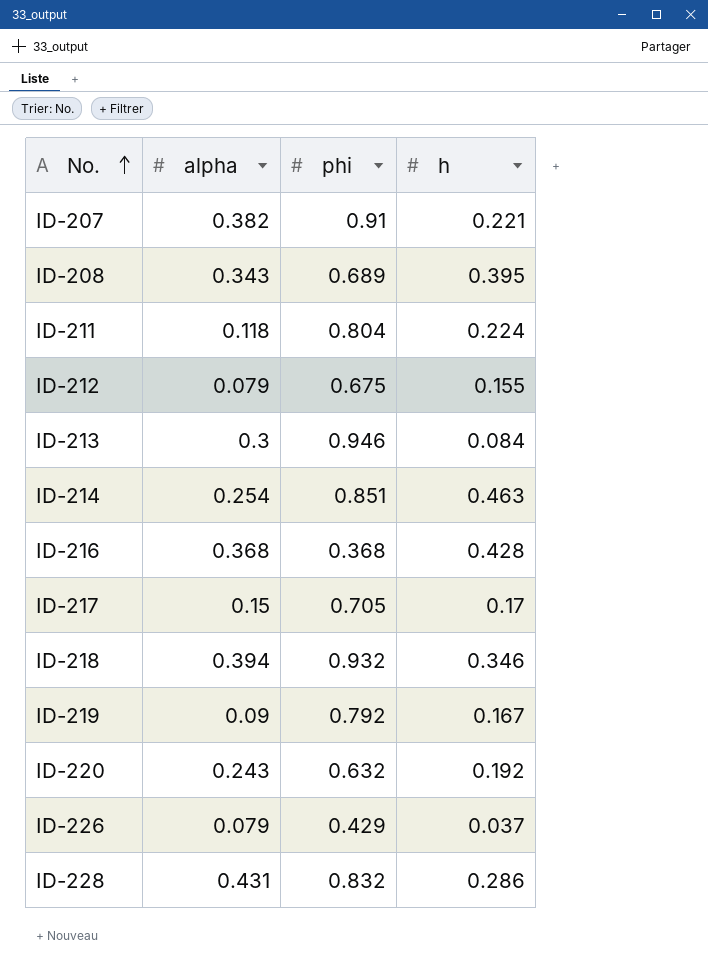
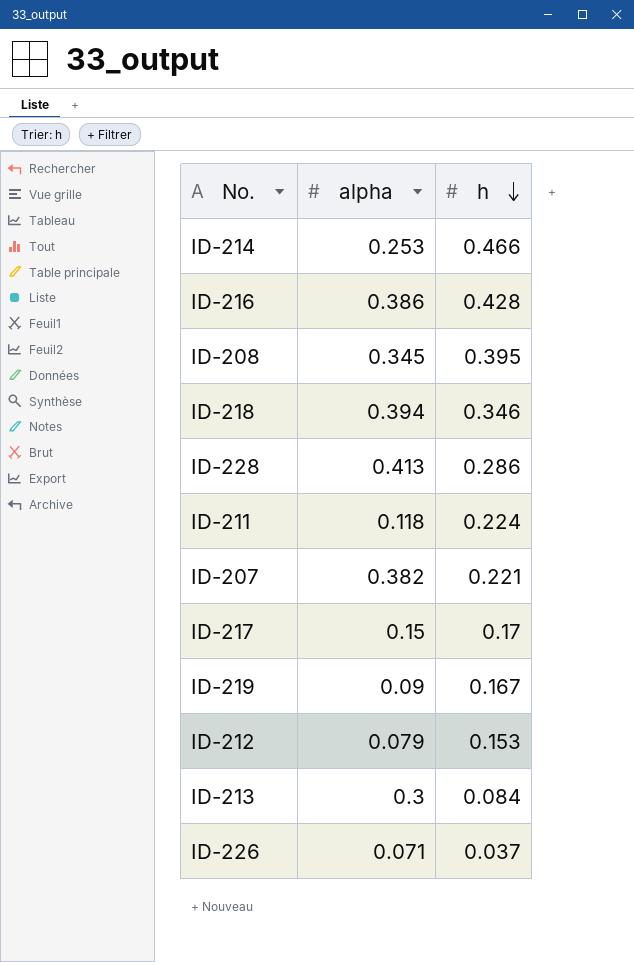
row order: No. ascending -> h descending
column phi | position: 3 -> none
row ID-220: 0.243 | 0.632 | 0.192 -> none
ID-214 | alpha: 0.254 -> 0.253
ID-214 | h: 0.463 -> 0.466
ID-216 | alpha: 0.368 -> 0.386
ID-208 | alpha: 0.343 -> 0.345
ID-228 | alpha: 0.431 -> 0.413
ID-212 | h: 0.155 -> 0.153
ID-226 | alpha: 0.079 -> 0.071

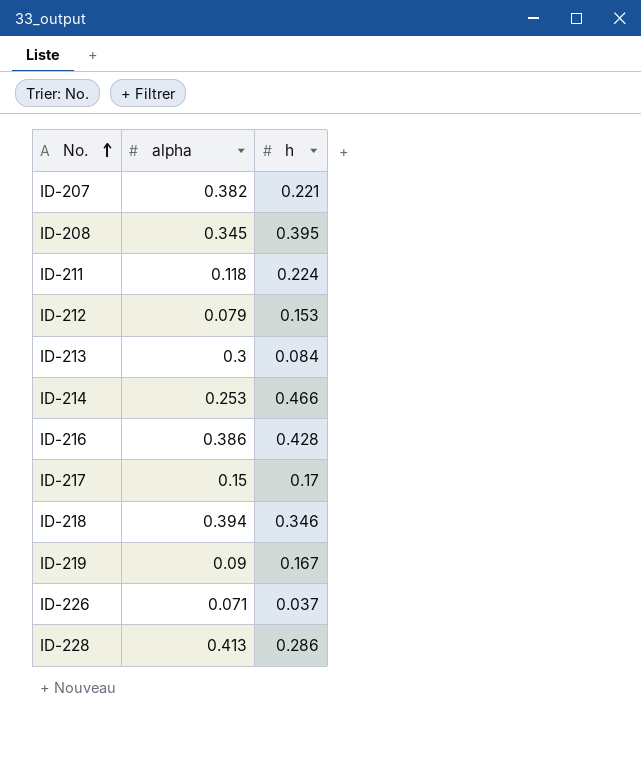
row order: h descending -> No. ascending

